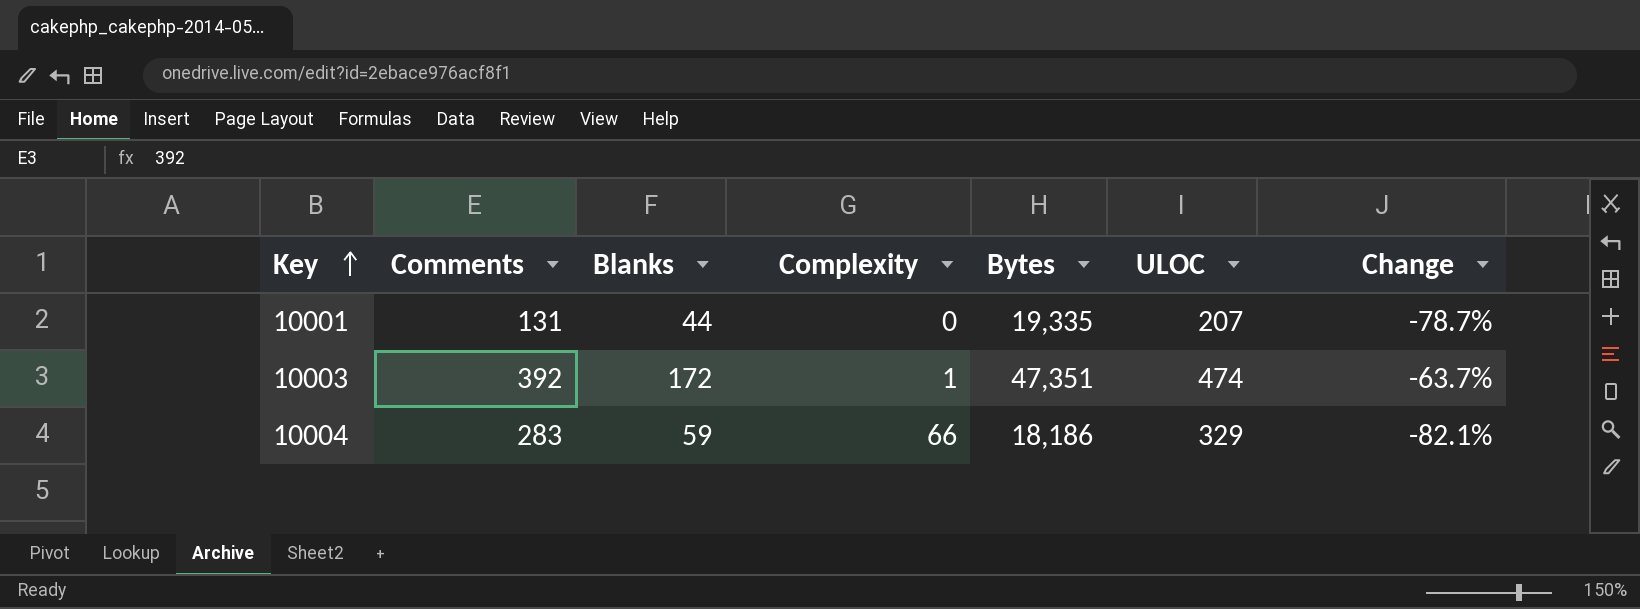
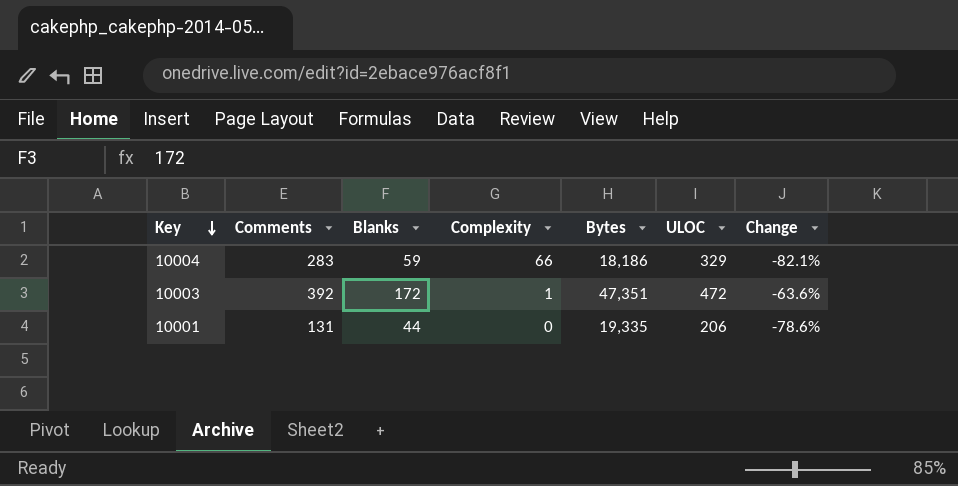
row order: Key ascending -> Key descending
10003 | ULOC: 474 -> 472
10003 | Change: -63.7% -> -63.6%
10001 | ULOC: 207 -> 206
10001 | Change: -78.7% -> -78.6%

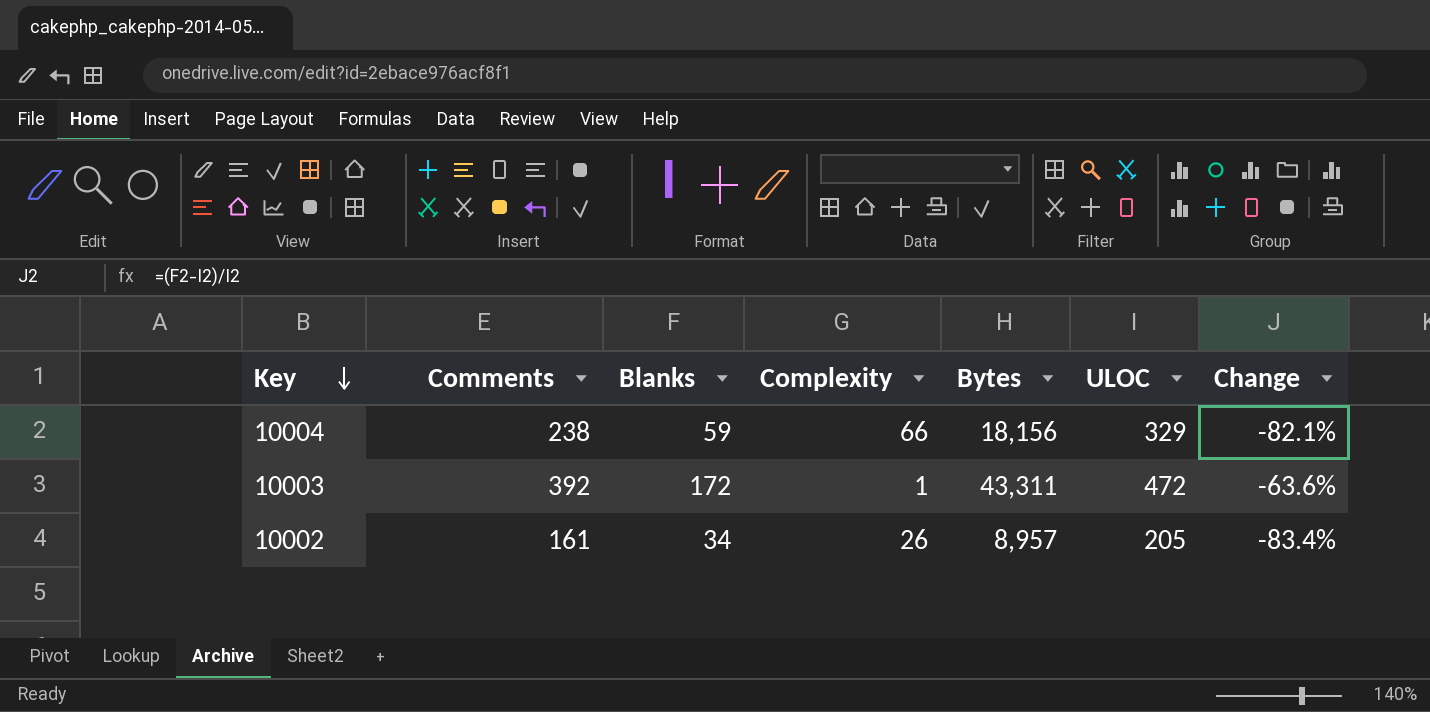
row 10001: 131 | 44 | 0 | 19,335 | 206 | -78.6% -> none
10004 | Comments: 283 -> 238
10004 | Bytes: 18,186 -> 18,156
10003 | Bytes: 47,351 -> 43,311
row 10002: none -> 161 | 34 | 26 | 8,957 | 205 | -83.4%

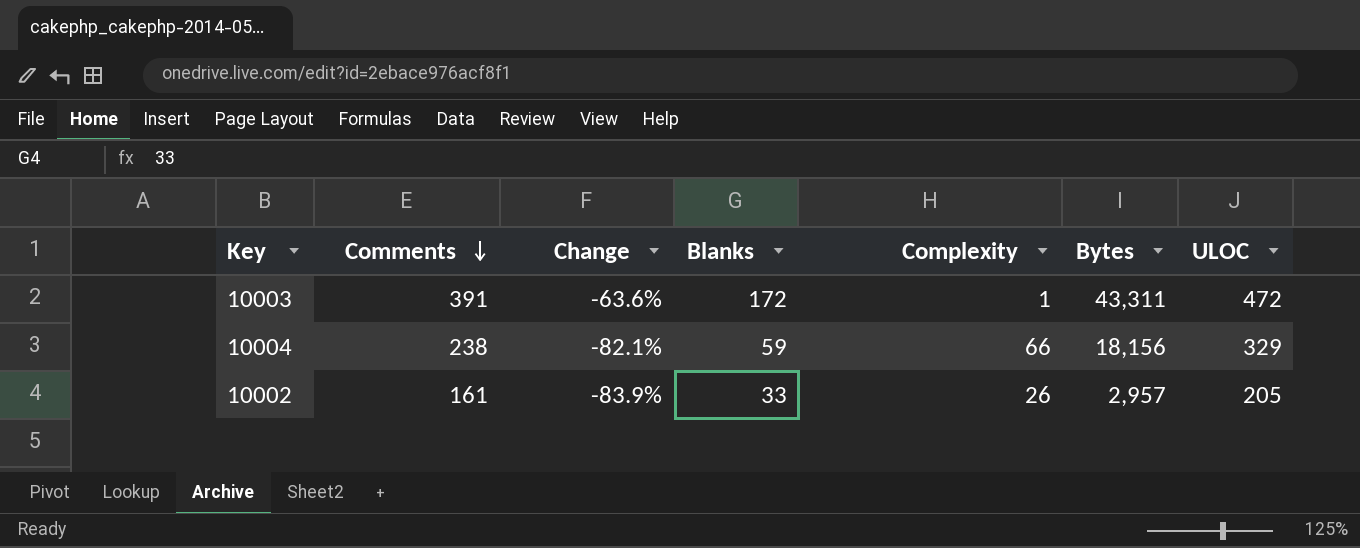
row order: Key descending -> Comments descending
column Change | position: 7 -> 3
10003 | Comments: 392 -> 391
10002 | Change: -83.4% -> -83.9%
10002 | Blanks: 34 -> 33
10002 | Bytes: 8,957 -> 2,957

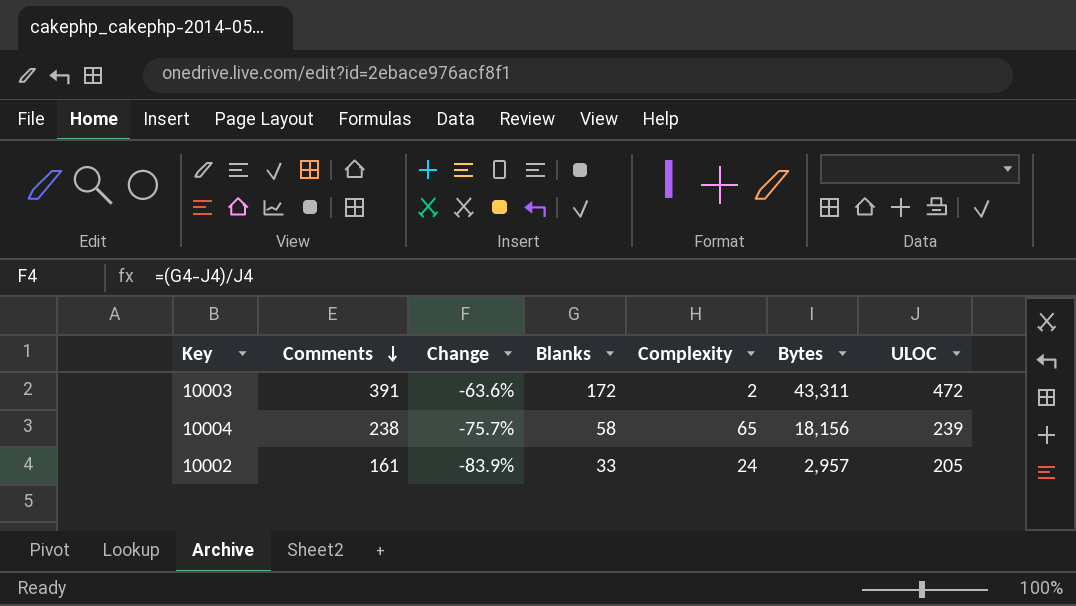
10003 | Complexity: 1 -> 2
10004 | Change: -82.1% -> -75.7%
10004 | Blanks: 59 -> 58
10004 | Complexity: 66 -> 65
10004 | ULOC: 329 -> 239
10002 | Complexity: 26 -> 24

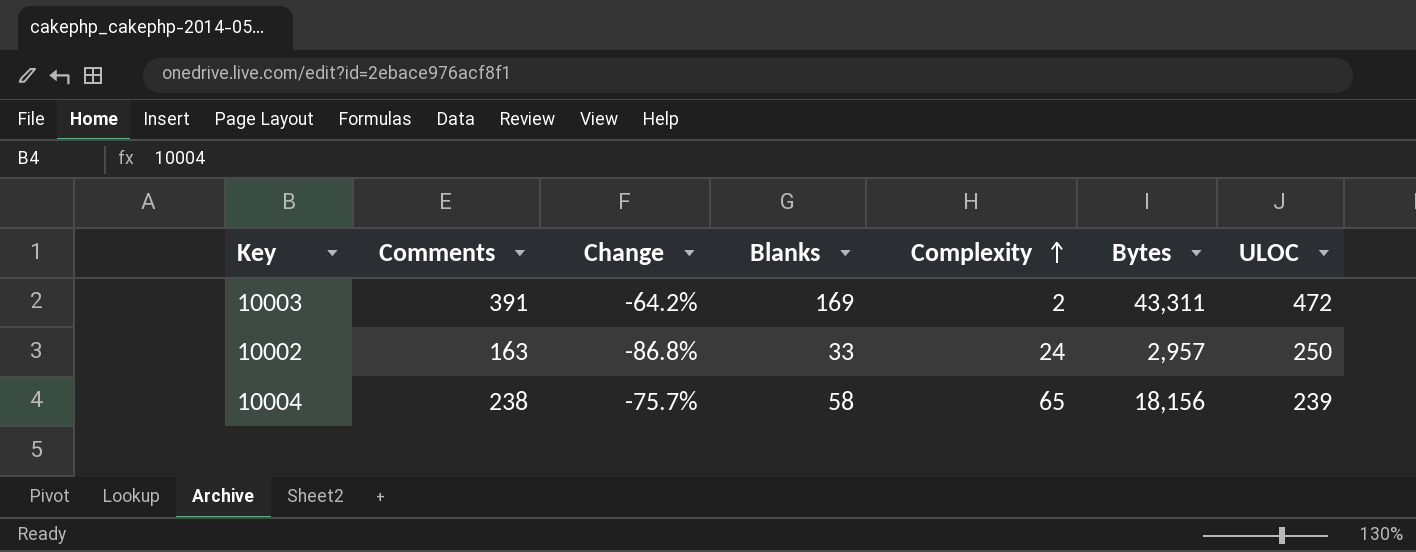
row order: Comments descending -> Complexity ascending
10003 | Change: -63.6% -> -64.2%
10003 | Blanks: 172 -> 169
10002 | Comments: 161 -> 163
10002 | Change: -83.9% -> -86.8%
10002 | ULOC: 205 -> 250

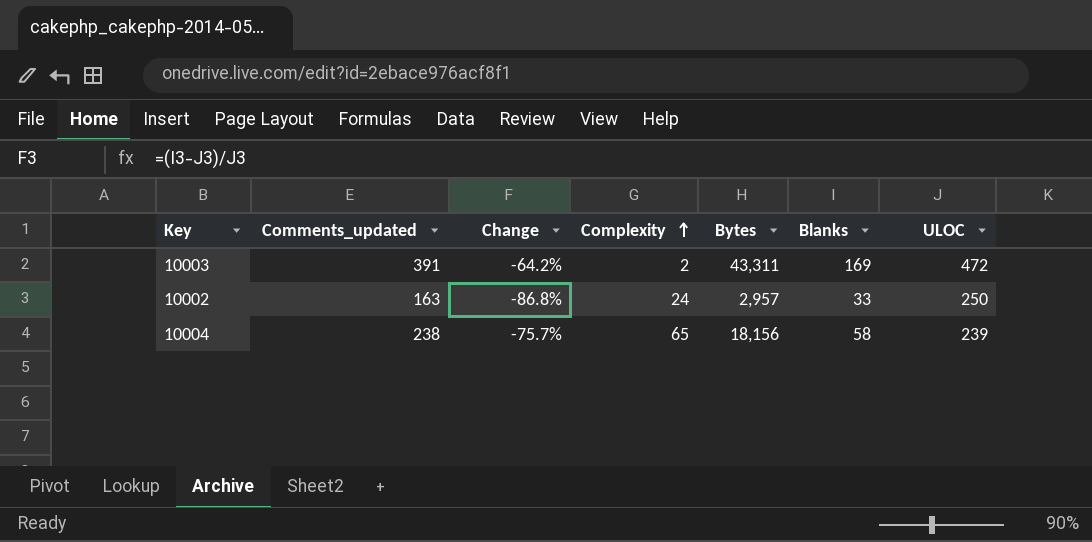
column name: Comments -> Comments_updated
column Blanks | position: 4 -> 6

